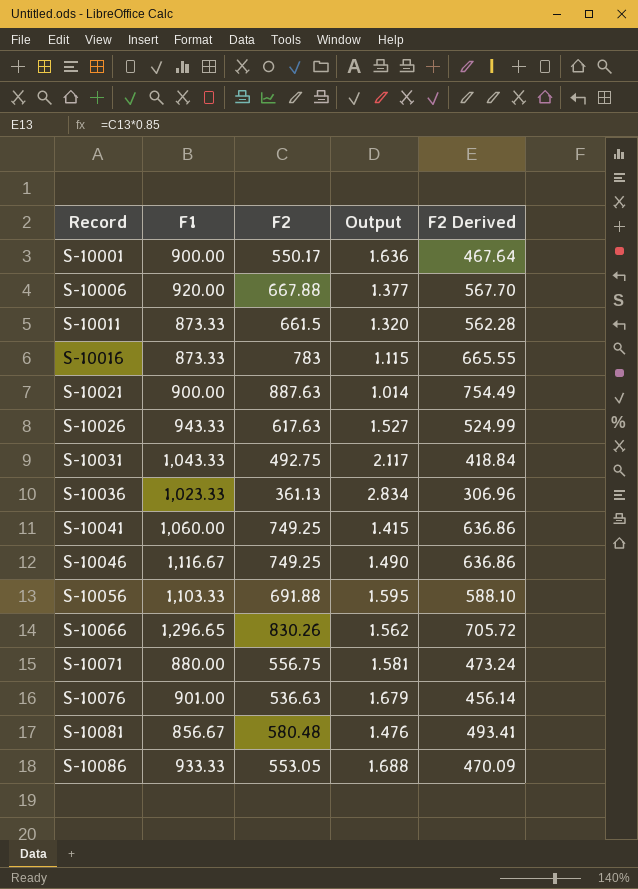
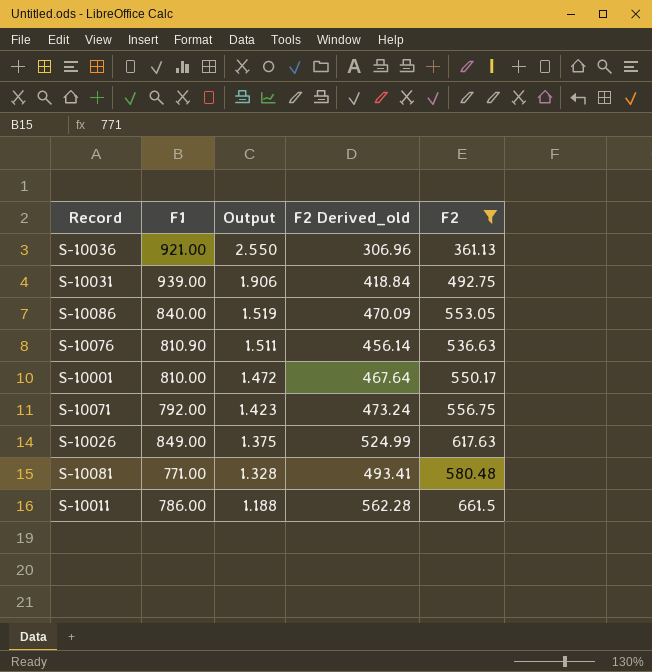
filter: none -> F2 <= 661.5
row order: Record ascending -> Output descending
column name: F2 Derived -> F2 Derived_old
column F2 | position: 3 -> 5
S-10036 | F1: 1,023.33 -> 921.00
S-10036 | Output: 2.834 -> 2.550
S-10031 | F1: 1,043.33 -> 939.00
S-10031 | Output: 2.117 -> 1.906
S-10086 | F1: 933.33 -> 840.00
S-10086 | Output: 1.688 -> 1.519
S-10076 | F1: 901.00 -> 810.90
S-10076 | Output: 1.679 -> 1.511
S-10001 | F1: 900.00 -> 810.00
S-10001 | Output: 1.636 -> 1.472
S-10071 | F1: 880.00 -> 792.00
S-10071 | Output: 1.581 -> 1.423
S-10026 | F1: 943.33 -> 849.00
S-10026 | Output: 1.527 -> 1.375
S-10081 | F1: 856.67 -> 771.00
S-10081 | Output: 1.476 -> 1.328
S-10011 | F1: 873.33 -> 786.00
S-10011 | Output: 1.320 -> 1.188

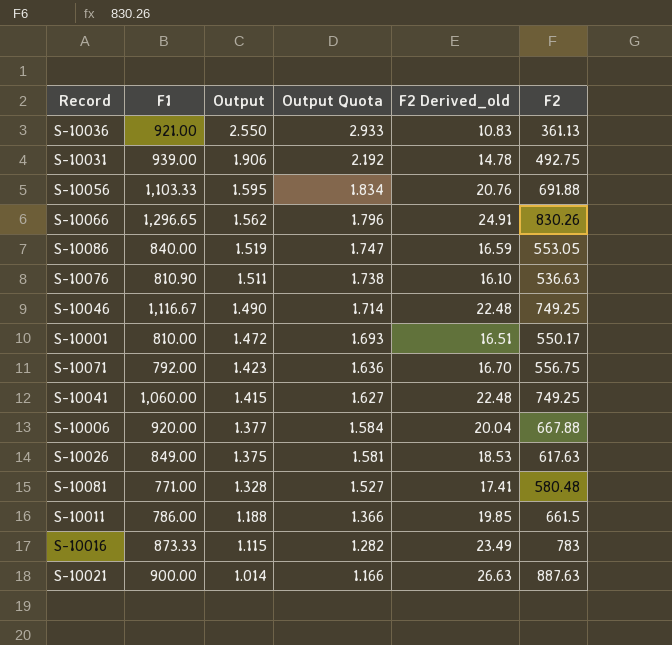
filter: F2 <= 661.5 -> none
column Output Quota | formula: none -> [Output] * 1.15
column F2 Derived_old | formula: [F2] * 0.85 -> [F2] * 0.03

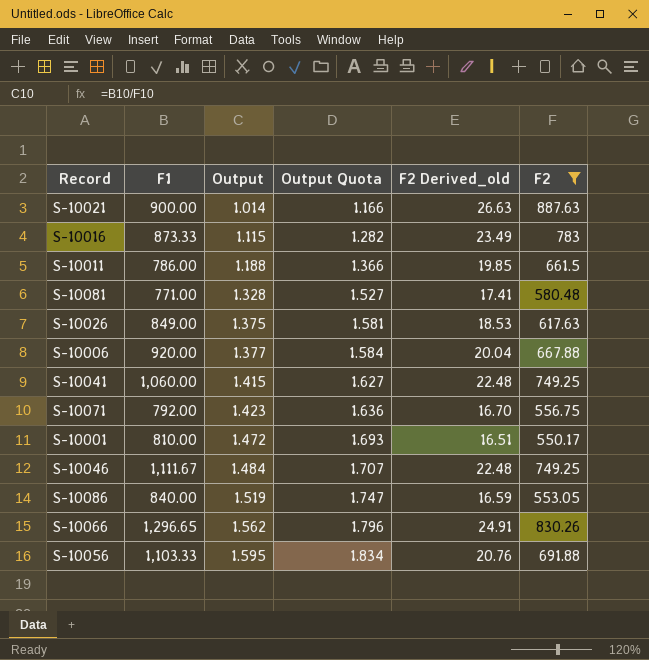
filter: none -> F2 >= 550.17
row order: Output descending -> Output ascending
S-10046 | F1: 1,116.67 -> 1,111.67
S-10046 | Output: 1.490 -> 1.484
S-10046 | Output Quota: 1.714 -> 1.707

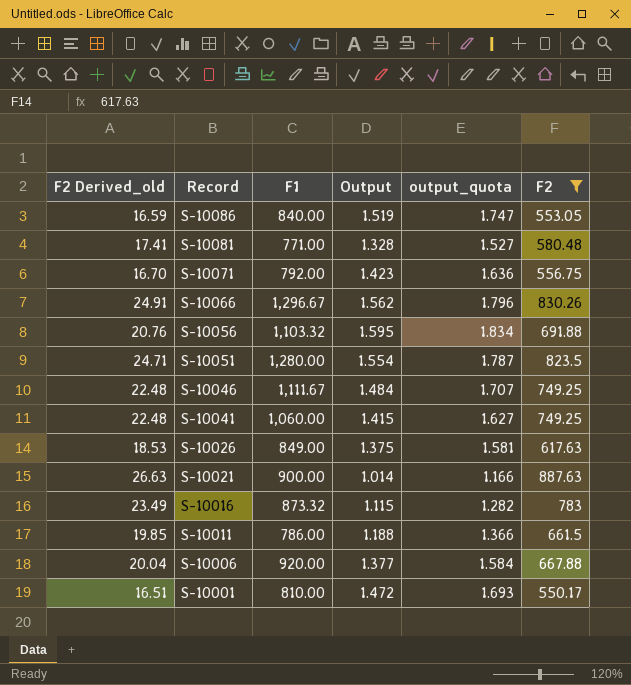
row order: Output ascending -> Record descending
column F2 Derived_old | position: 5 -> 1
column name: Output Quota -> output_quota
S-10066 | F1: 1,296.65 -> 1,296.67
S-10056 | F1: 1,103.33 -> 1,103.32
row S-10051: none -> 24.71 | 1,280.00 | 1.554 | 1.787 | 823.5
S-10016 | F1: 873.33 -> 873.32

